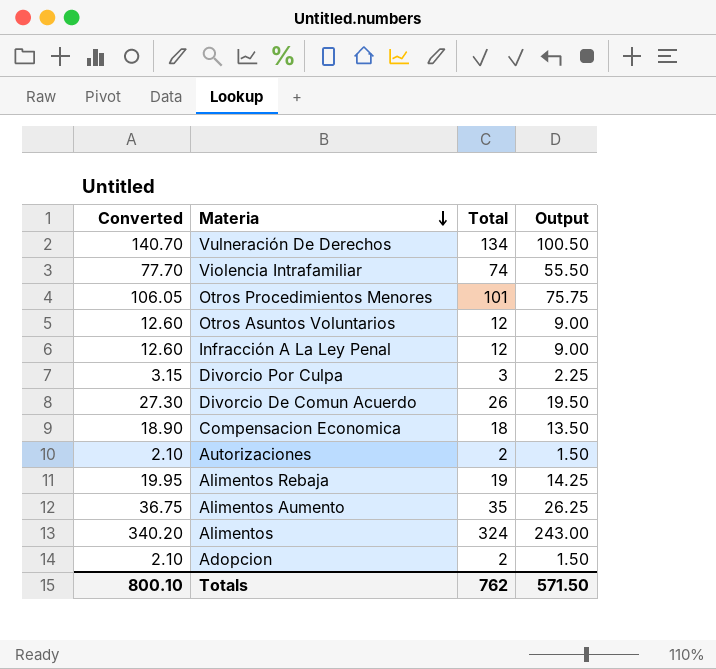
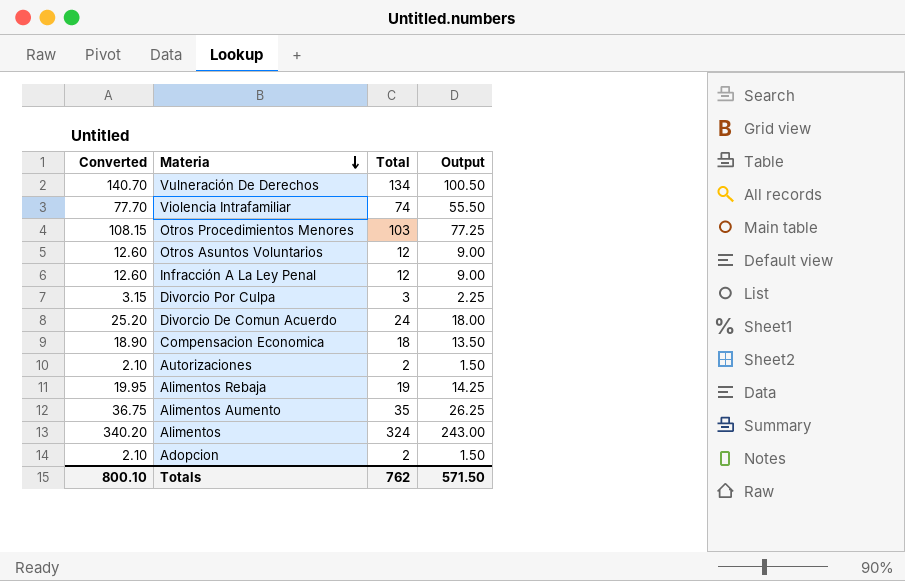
Otros Procedimientos Menores | Converted: 106.05 -> 108.15
Otros Procedimientos Menores | Total: 101 -> 103
Otros Procedimientos Menores | Output: 75.75 -> 77.25
Divorcio De Comun Acuerdo | Converted: 27.30 -> 25.20
Divorcio De Comun Acuerdo | Total: 26 -> 24
Divorcio De Comun Acuerdo | Output: 19.50 -> 18.00

